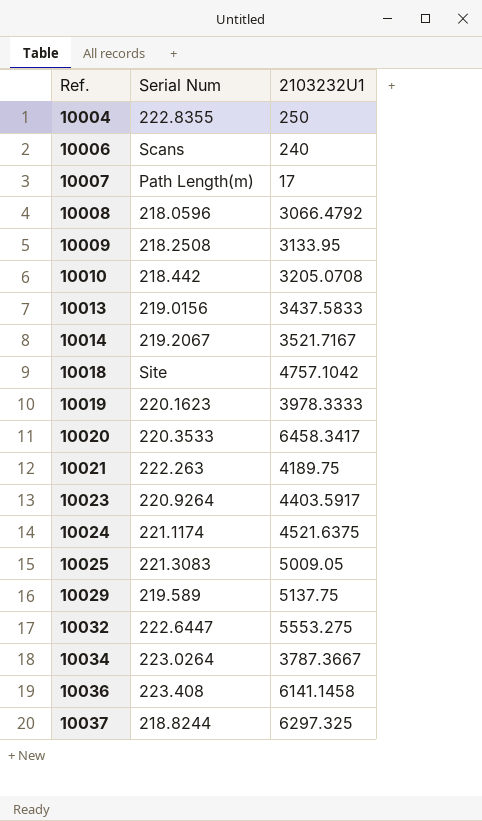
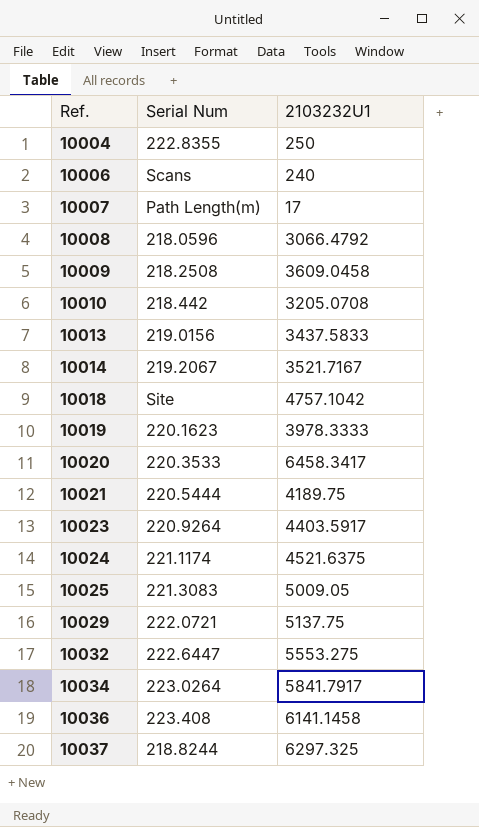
10009 | 2103232U1: 3133.95 -> 3609.0458
10021 | Serial Num: 222.263 -> 220.5444
10029 | Serial Num: 219.589 -> 222.0721
10034 | 2103232U1: 3787.3667 -> 5841.7917

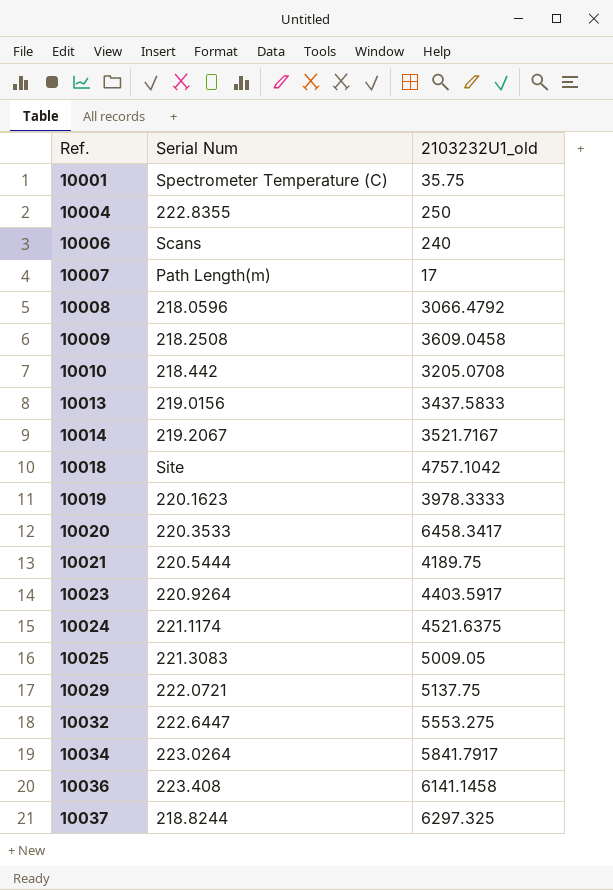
column name: 2103232U1 -> 2103232U1_old
row 10001: none -> Spectrometer Temperature (C) | 35.75

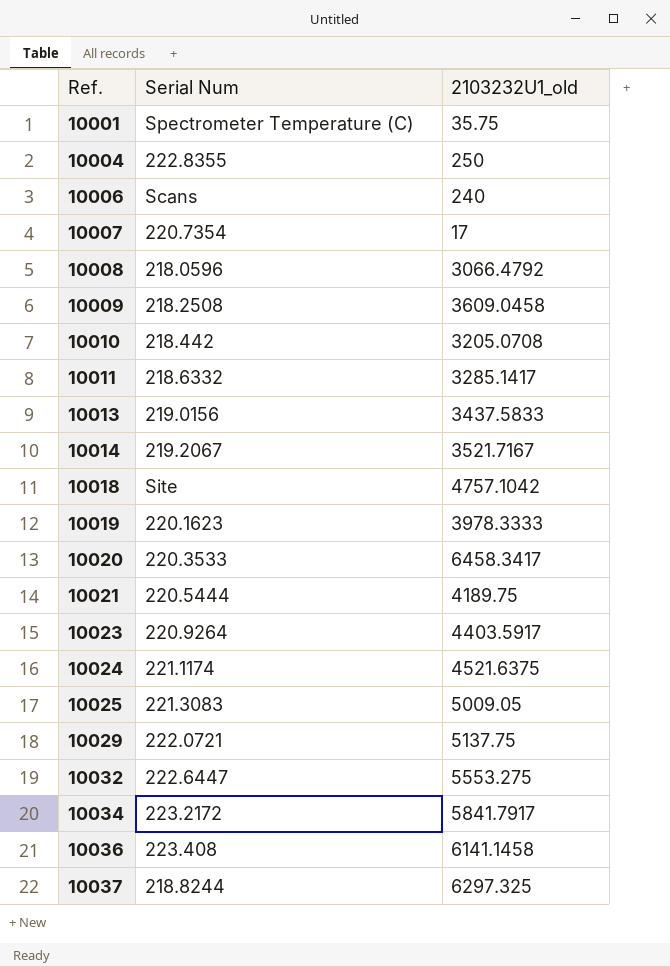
10007 | Serial Num: Path Length(m) -> 220.7354
row 10011: none -> 218.6332 | 3285.1417
10034 | Serial Num: 223.0264 -> 223.2172

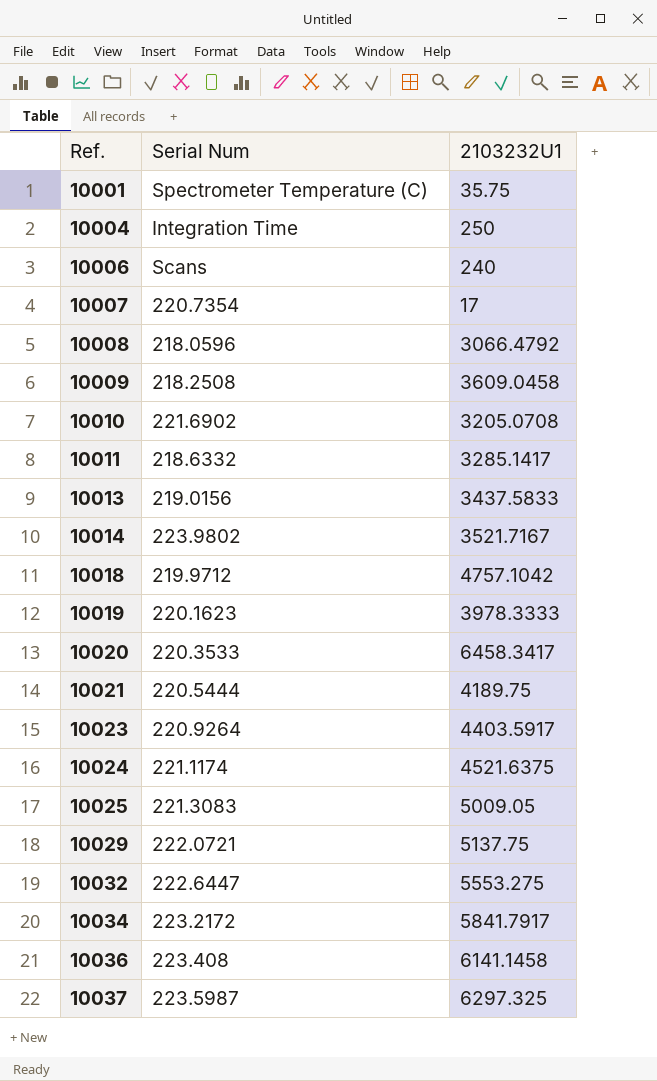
column name: 2103232U1_old -> 2103232U1
10004 | Serial Num: 222.8355 -> Integration Time
10010 | Serial Num: 218.442 -> 221.6902
10014 | Serial Num: 219.2067 -> 223.9802
10018 | Serial Num: Site -> 219.9712
10037 | Serial Num: 218.8244 -> 223.5987

